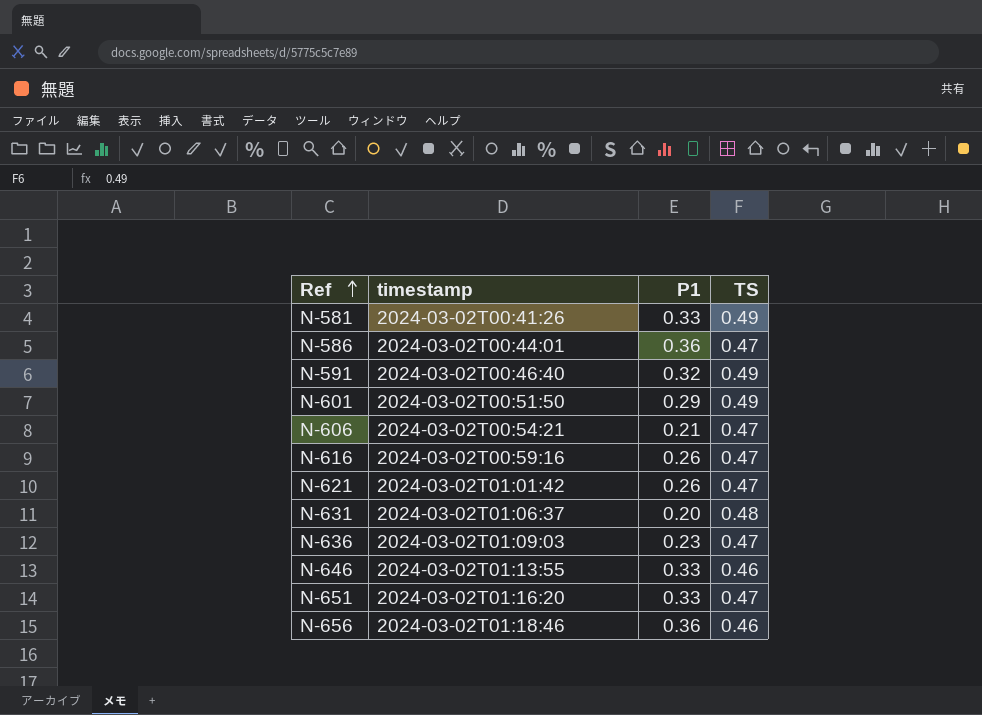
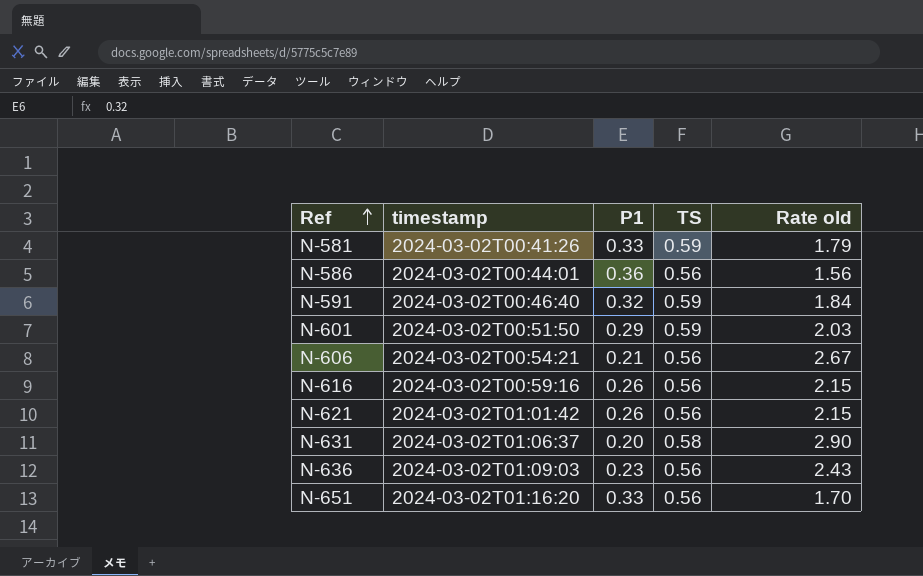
column Rate old | formula: none -> [TS] / [P1]
row N-646: 2024-03-02T01:13:55 | 0.33 | 0.46 -> none
row N-656: 2024-03-02T01:18:46 | 0.36 | 0.46 -> none
N-581 | TS: 0.49 -> 0.59
N-586 | TS: 0.47 -> 0.56
N-591 | TS: 0.49 -> 0.59
N-601 | TS: 0.49 -> 0.59
N-606 | TS: 0.47 -> 0.56
N-616 | TS: 0.47 -> 0.56
N-621 | TS: 0.47 -> 0.56
N-631 | TS: 0.48 -> 0.58
N-636 | TS: 0.47 -> 0.56
N-651 | TS: 0.47 -> 0.56

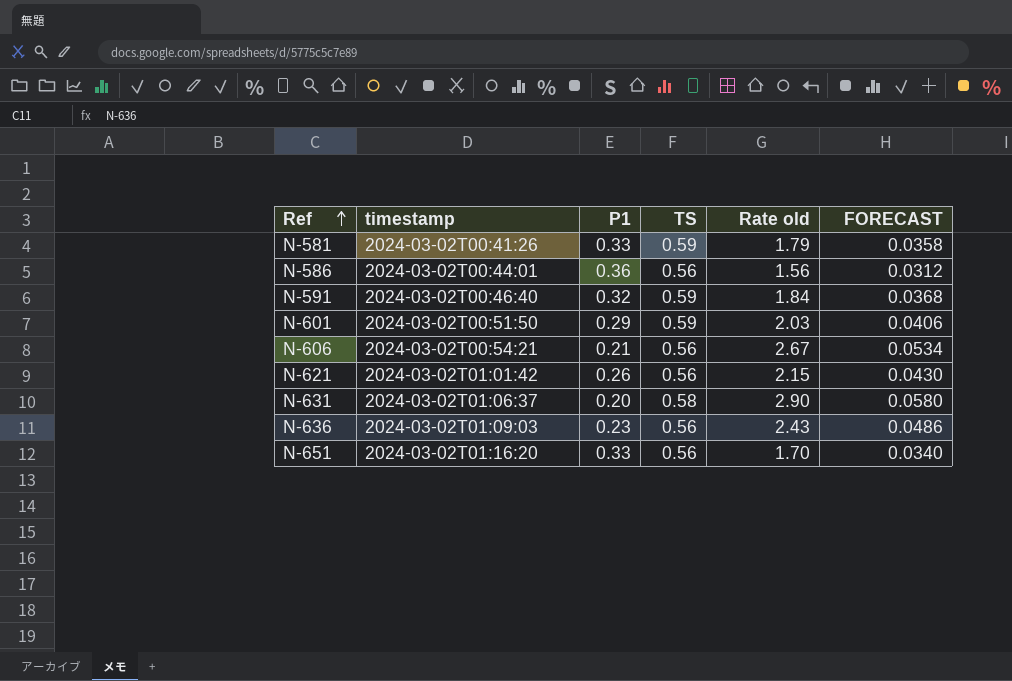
column FORECAST | formula: none -> [Rate old] * 0.02
row N-616: 2024-03-02T00:59:16 | 0.26 | 0.56 | 2.15 -> none

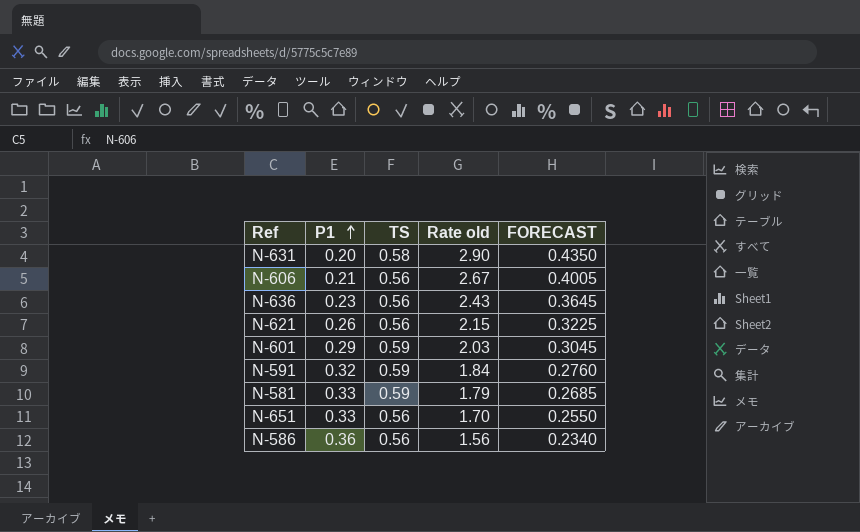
row order: Ref ascending -> P1 ascending
column timestamp | position: 2 -> none
column FORECAST | formula: [Rate old] * 0.02 -> [Rate old] * 0.15

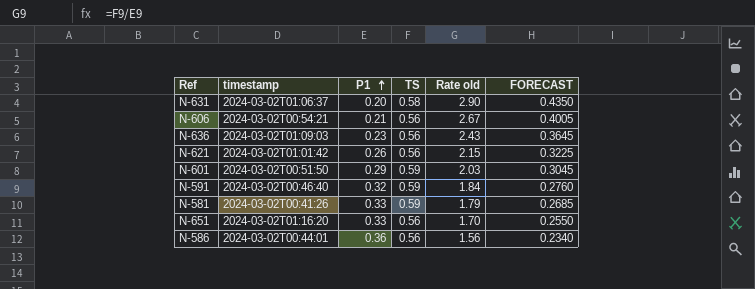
column timestamp | position: none -> 2

